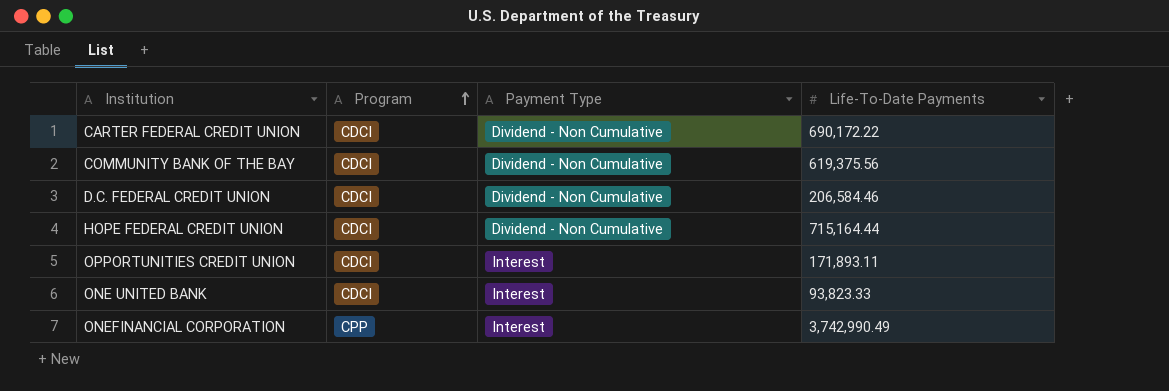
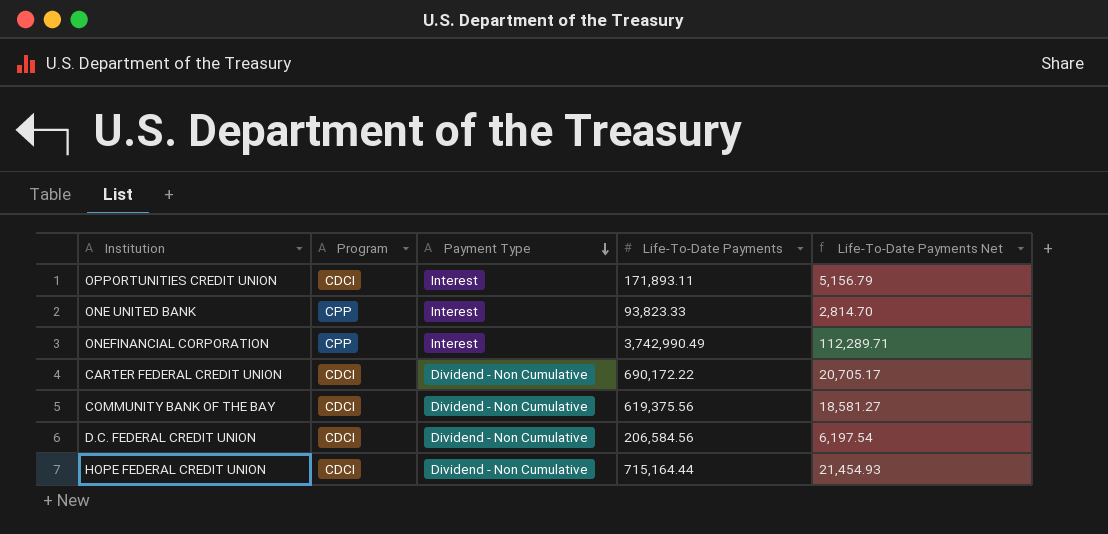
row order: Program ascending -> Payment Type descending
column Life-To-Date Payments Net | formula: none -> [Life-To-Date Payments] * 0.03
ONE UNITED BANK | Program: CDCI -> CPP
D.C. FEDERAL CREDIT UNION | Life-To-Date Payments: 206,584.46 -> 206,584.56

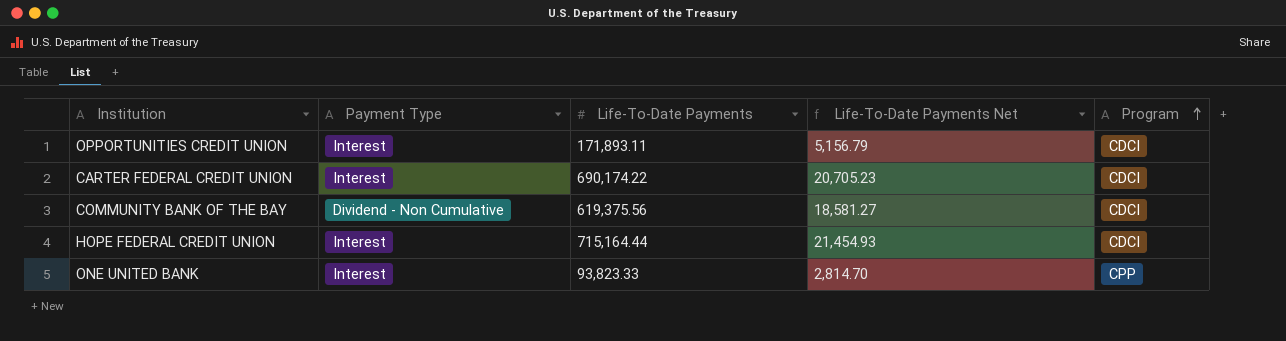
row order: Payment Type descending -> Program ascending
column Program | position: 2 -> 5
row ONEFINANCIAL CORPORATION: CPP | Interest | 3,742,990.49 | 112,289.71 -> none
row D.C. FEDERAL CREDIT UNION: CDCI | Dividend - Non Cumulative | 206,584.56 | 6,197.54 -> none
CARTER FEDERAL CREDIT UNION | Payment Type: Dividend - Non Cumulative -> Interest
CARTER FEDERAL CREDIT UNION | Life-To-Date Payments: 690,172.22 -> 690,174.22
CARTER FEDERAL CREDIT UNION | Life-To-Date Payments Net: 20,705.17 -> 20,705.23
HOPE FEDERAL CREDIT UNION | Payment Type: Dividend - Non Cumulative -> Interest

